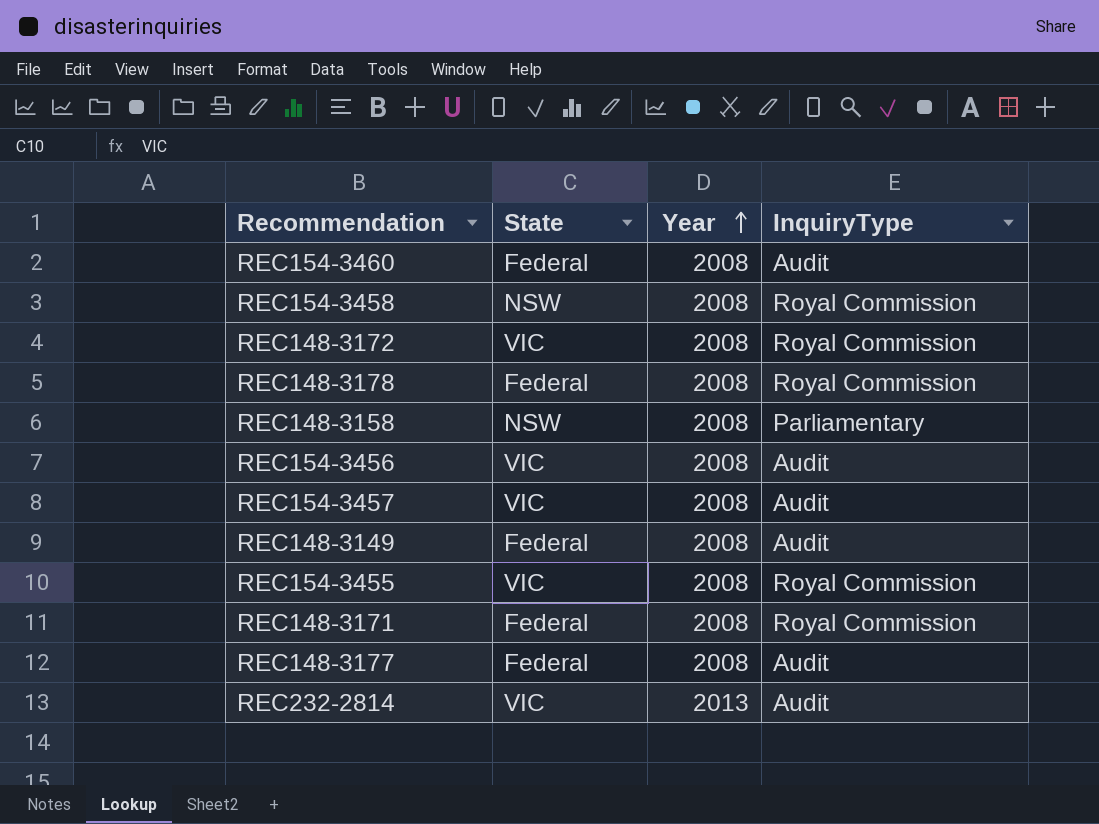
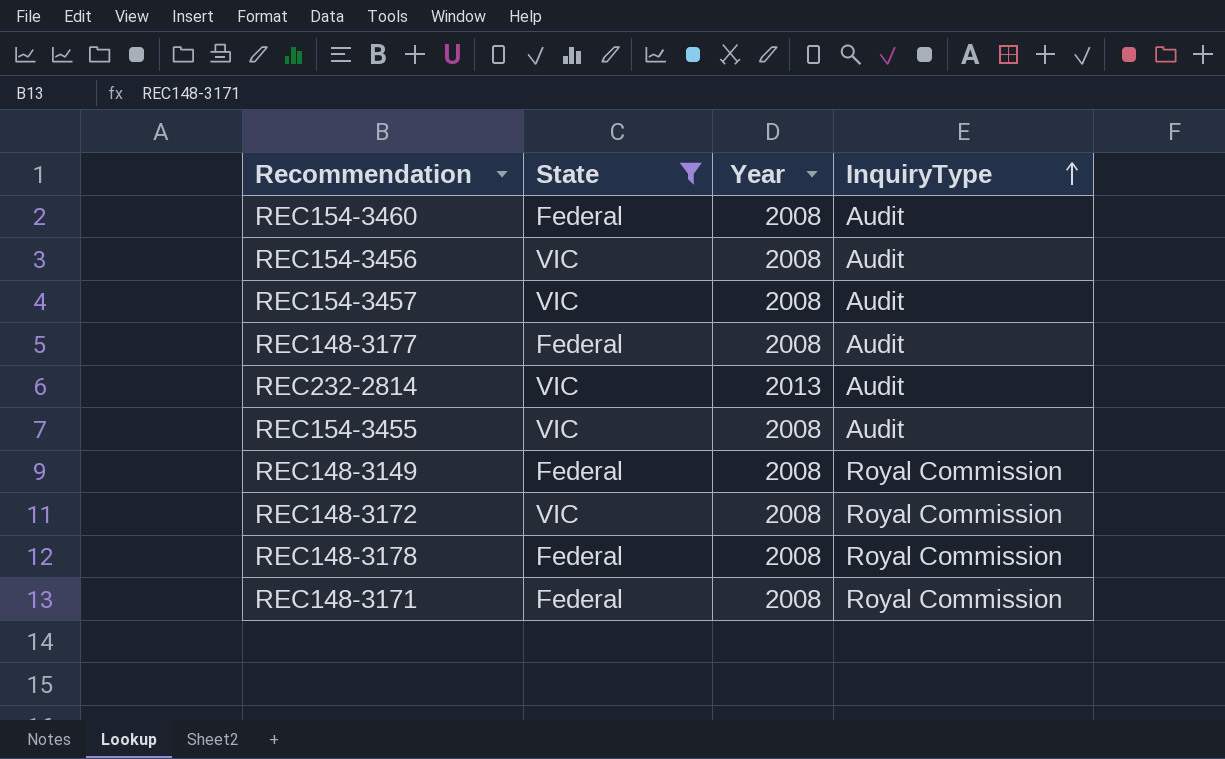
filter: none -> State != NSW
row order: Year ascending -> InquiryType ascending
REC154-3455 | InquiryType: Royal Commission -> Audit
REC148-3149 | InquiryType: Audit -> Royal Commission

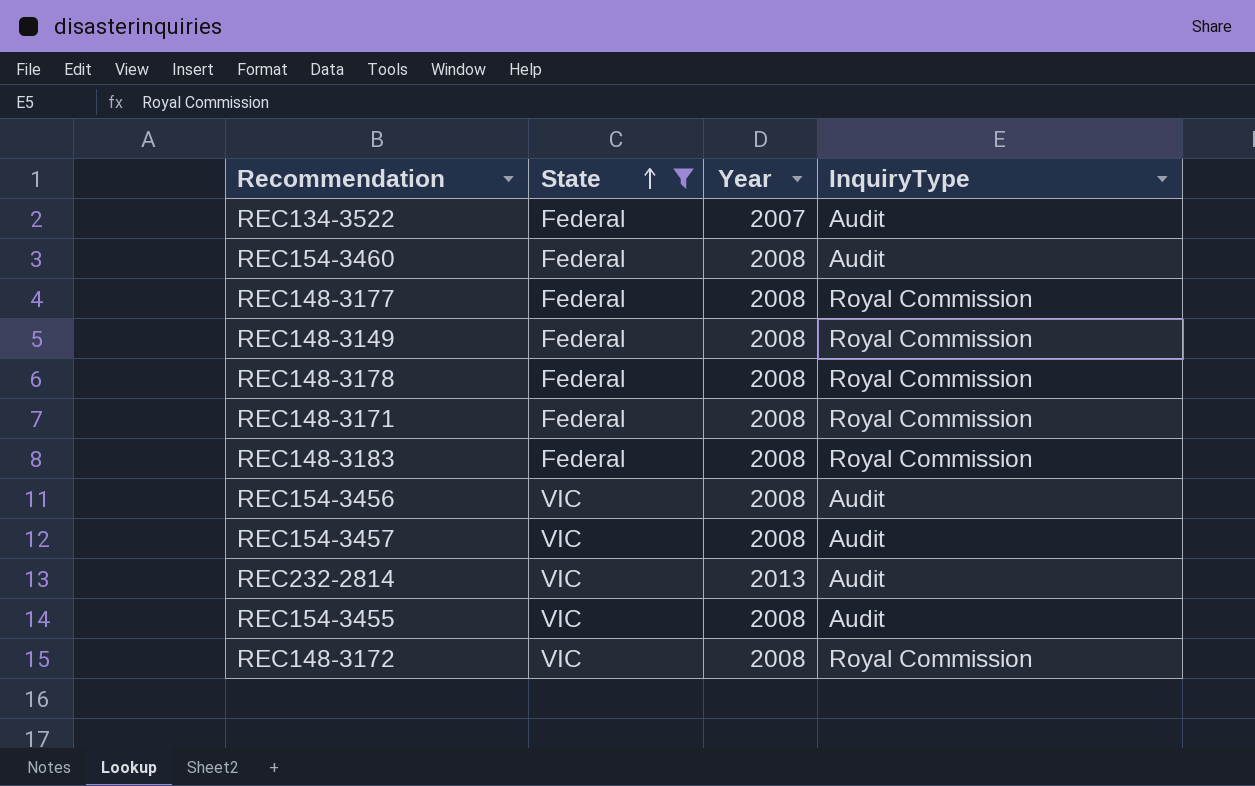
row order: InquiryType ascending -> State ascending
row REC134-3522: none -> Federal | 2007 | Audit
REC148-3177 | InquiryType: Audit -> Royal Commission
row REC148-3183: none -> Federal | 2008 | Royal Commission

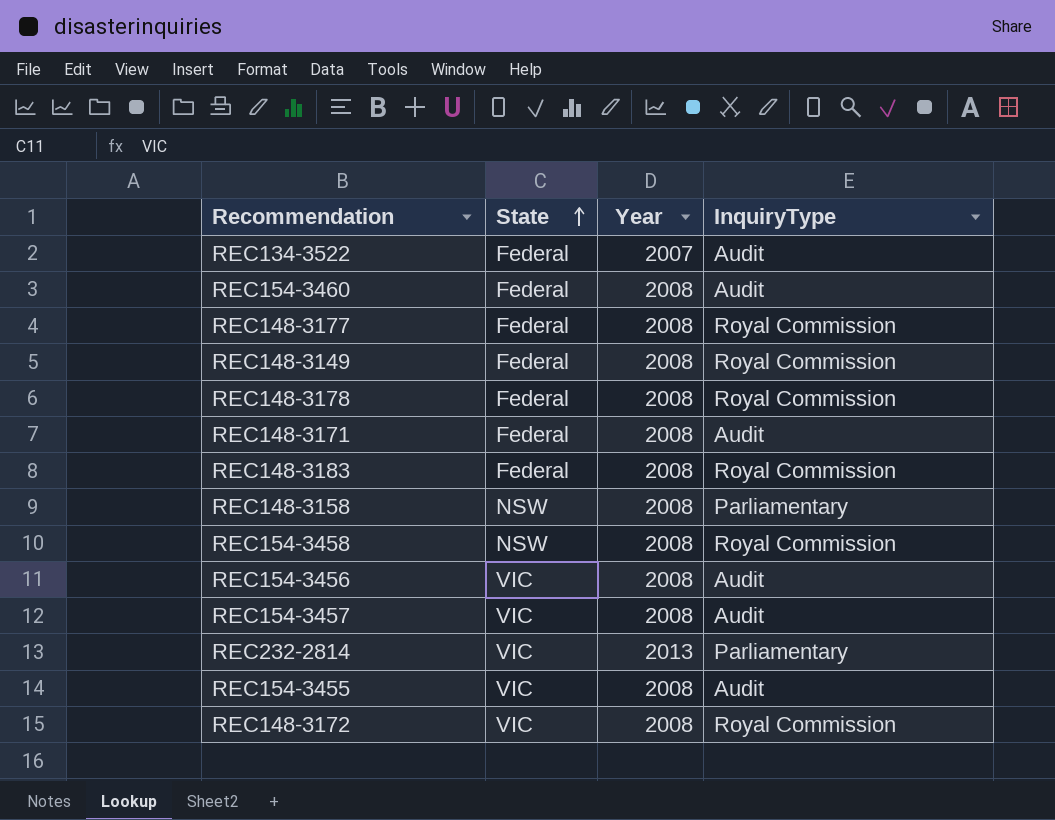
filter: State != NSW -> none
REC148-3171 | InquiryType: Royal Commission -> Audit
REC232-2814 | InquiryType: Audit -> Parliamentary

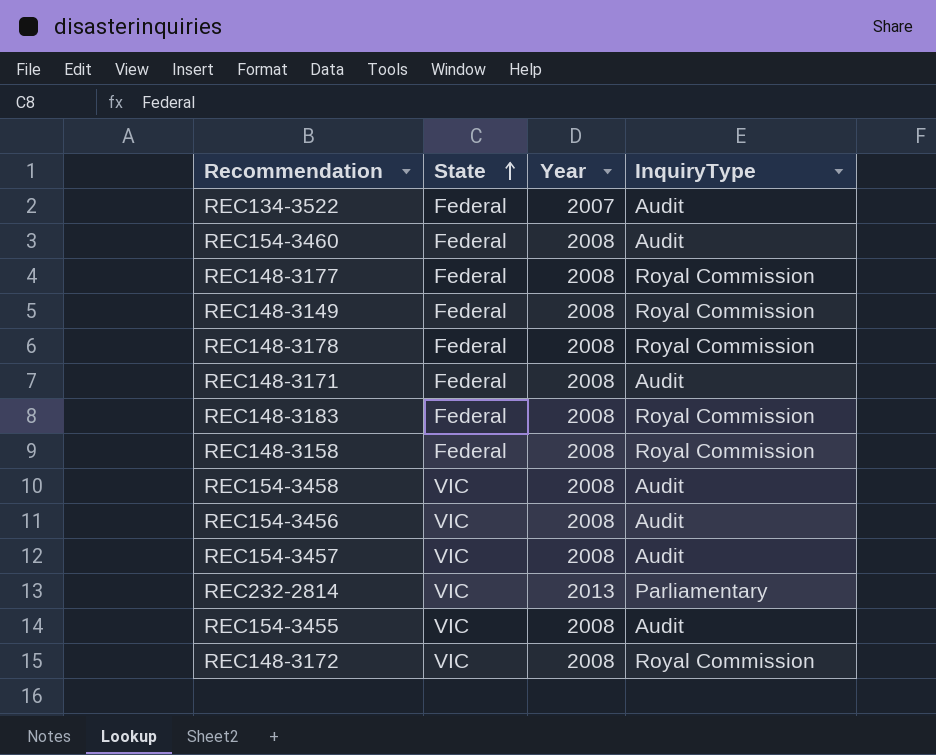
REC148-3158 | State: NSW -> Federal
REC148-3158 | InquiryType: Parliamentary -> Royal Commission
REC154-3458 | State: NSW -> VIC
REC154-3458 | InquiryType: Royal Commission -> Audit

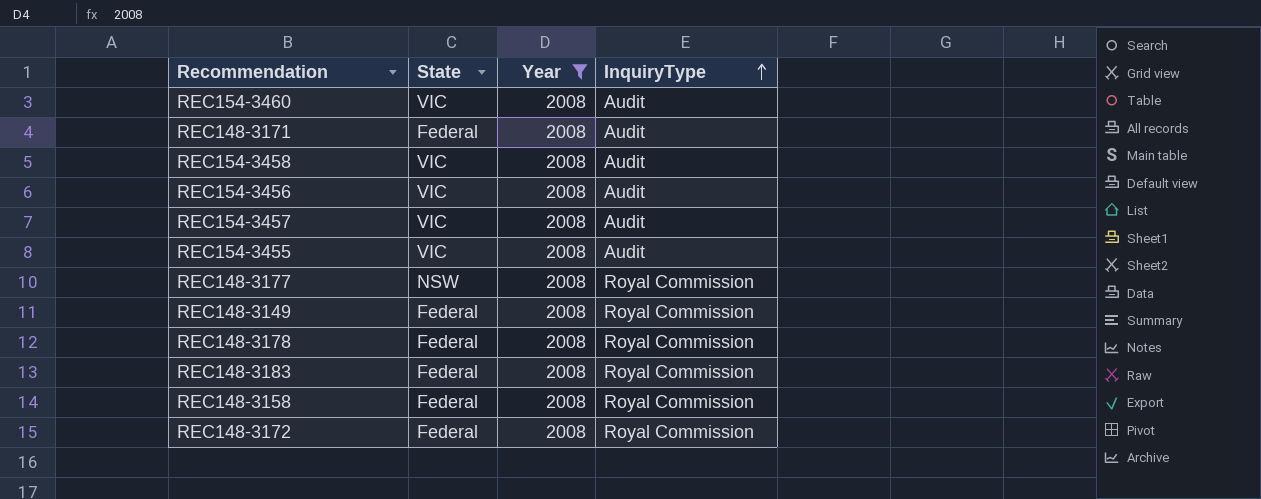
filter: none -> Year = 2008
row order: State ascending -> InquiryType ascending
REC154-3460 | State: Federal -> VIC
REC148-3177 | State: Federal -> NSW
REC148-3172 | State: VIC -> Federal

